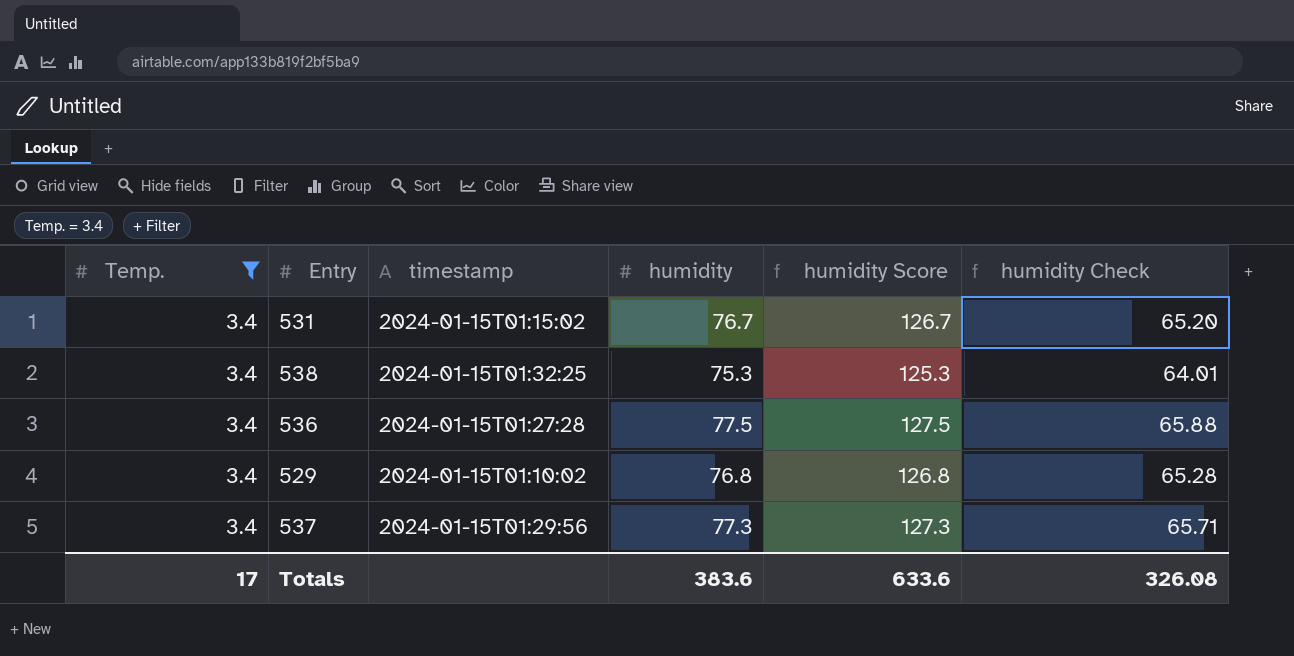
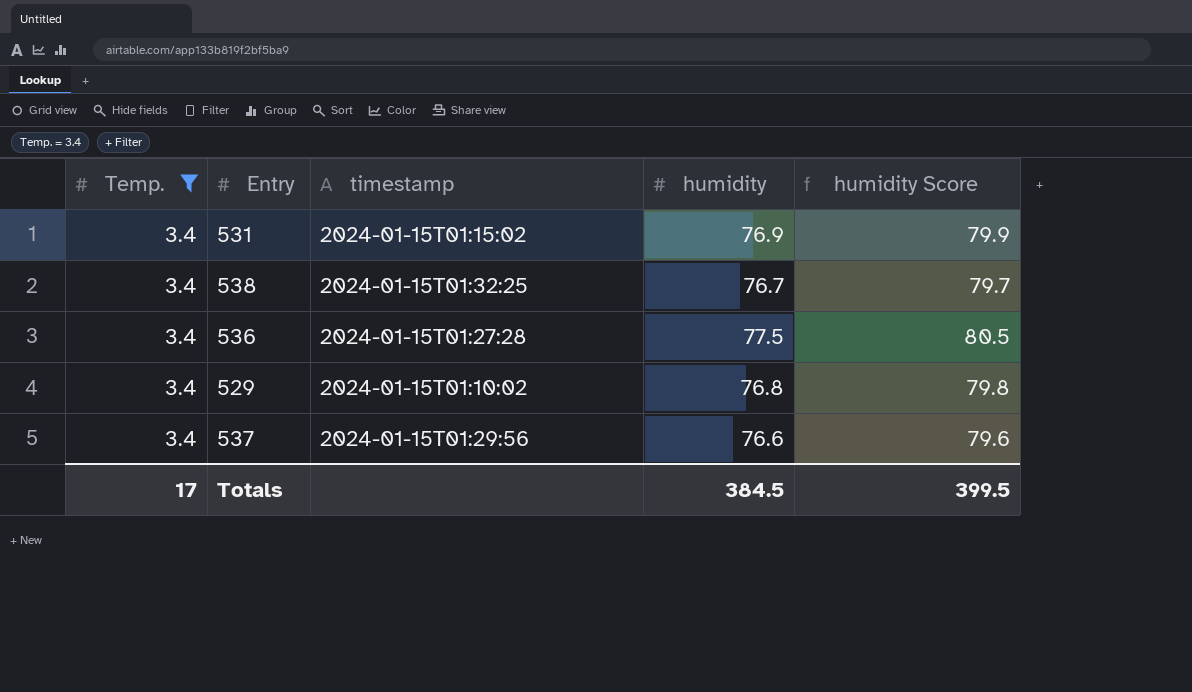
column humidity Check | formula: [humidity] * 0.85 -> none
column humidity Score | formula: [humidity] + 50 -> [humidity] + 3
531 | humidity: 76.7 -> 76.9
538 | humidity: 75.3 -> 76.7
537 | humidity: 77.3 -> 76.6
Totals | humidity: 383.6 -> 384.5
Totals | humidity Score: 633.6 -> 399.5

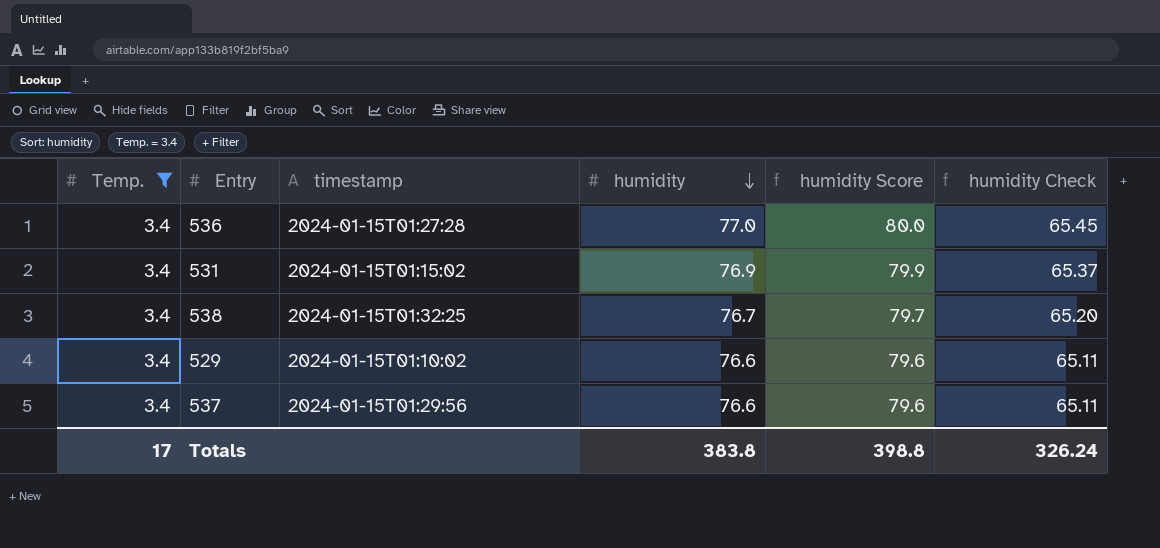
row order: none -> humidity descending
column humidity Check | formula: none -> [humidity] * 0.85
536 | humidity: 77.5 -> 77.0
536 | humidity Score: 80.5 -> 80.0
529 | humidity: 76.8 -> 76.6
529 | humidity Score: 79.8 -> 79.6
Totals | humidity: 384.5 -> 383.8
Totals | humidity Score: 399.5 -> 398.8

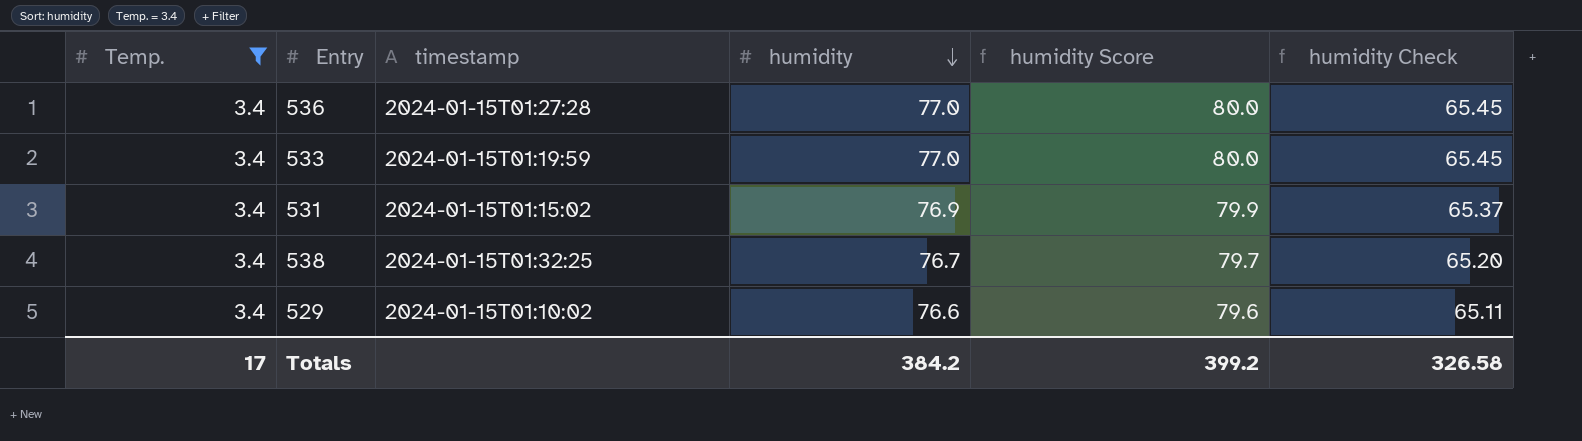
row 537: 3.4 | 2024-01-15T01:29:56 | 76.6 | 79.6 | 65.11 -> none
row 533: none -> 3.4 | 2024-01-15T01:19:59 | 77.0 | 80.0 | 65.45
Totals | humidity: 383.8 -> 384.2
Totals | humidity Score: 398.8 -> 399.2
Totals | humidity Check: 326.24 -> 326.58

